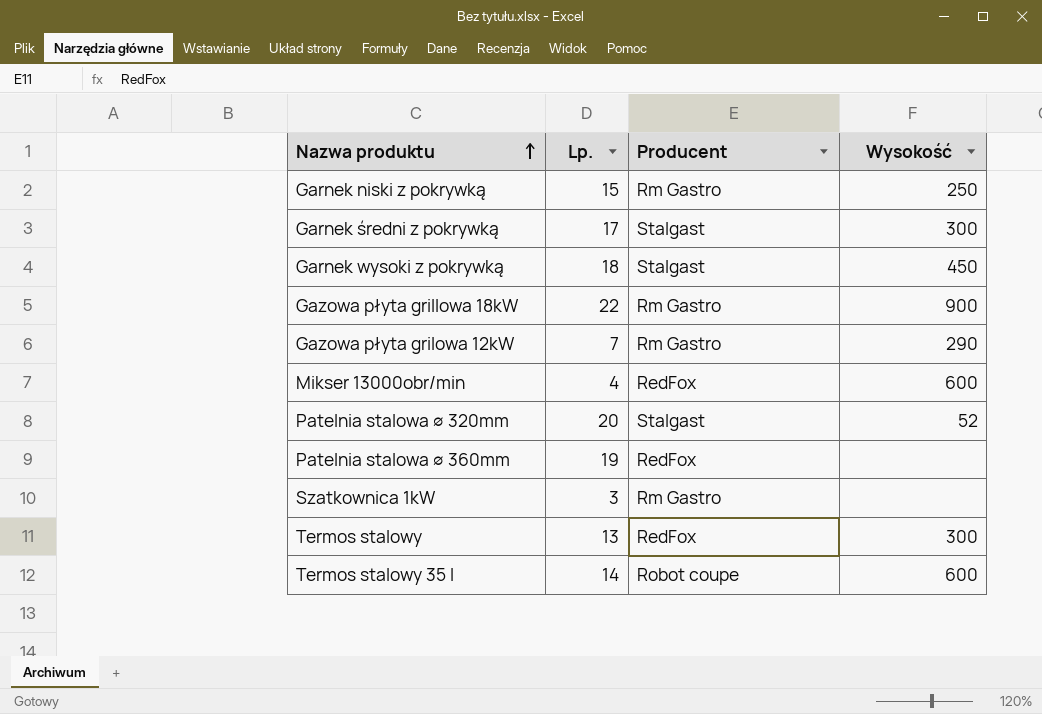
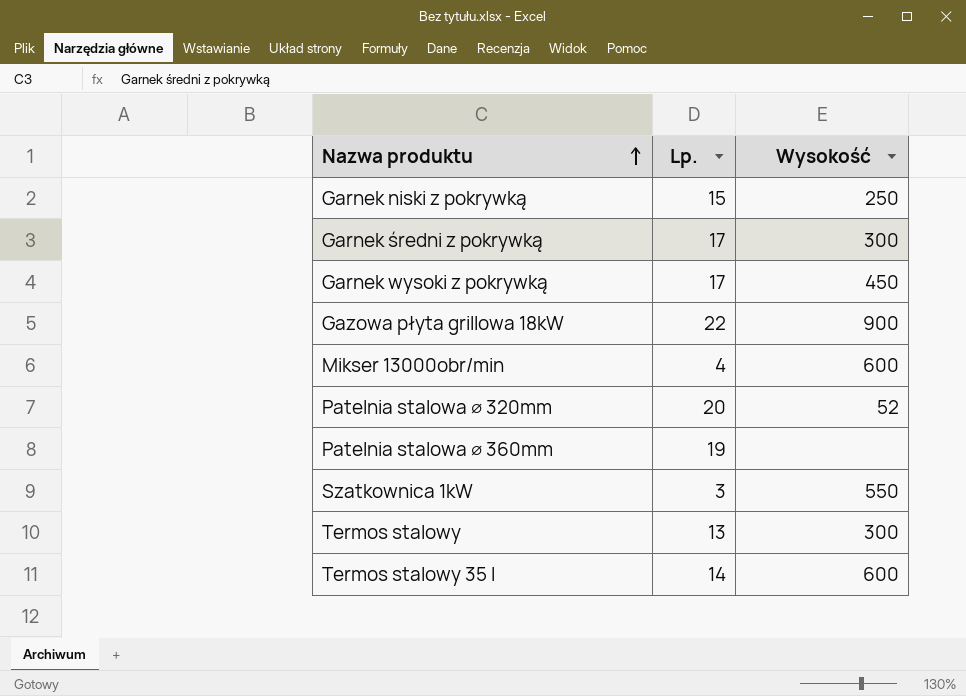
column Producent | position: 3 -> none
row Gazowa płyta grilowa 12kW: 7 | Rm Gastro | 290 -> none
Garnek wysoki z pokrywką | Lp.: 18 -> 17
Szatkownica 1kW | Wysokość: none -> 550

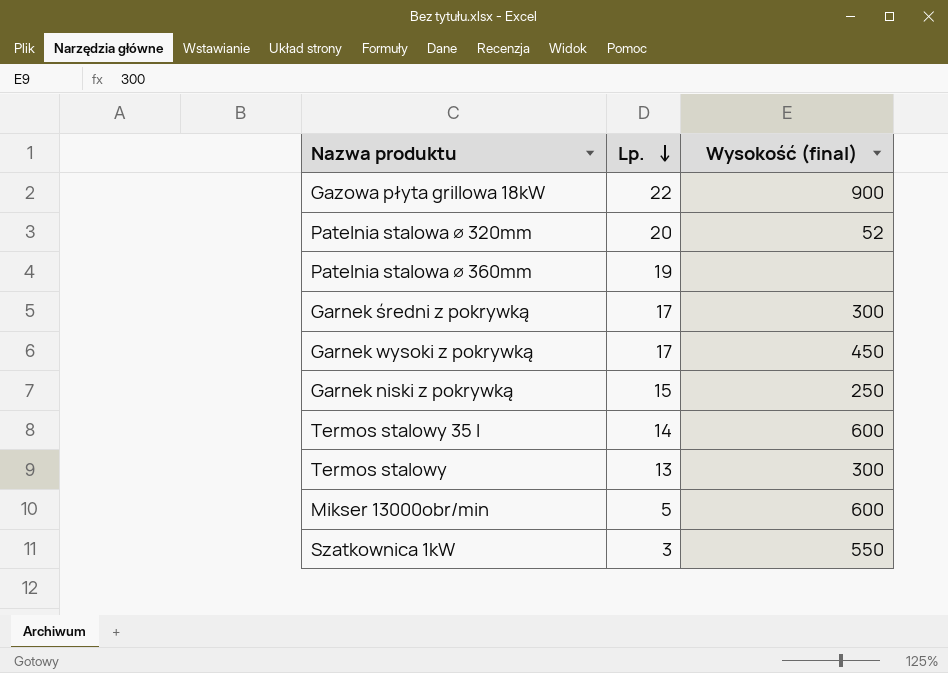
row order: Nazwa produktu ascending -> Lp. descending
column name: Wysokość -> Wysokość (final)
Mikser 13000obr/min | Lp.: 4 -> 5

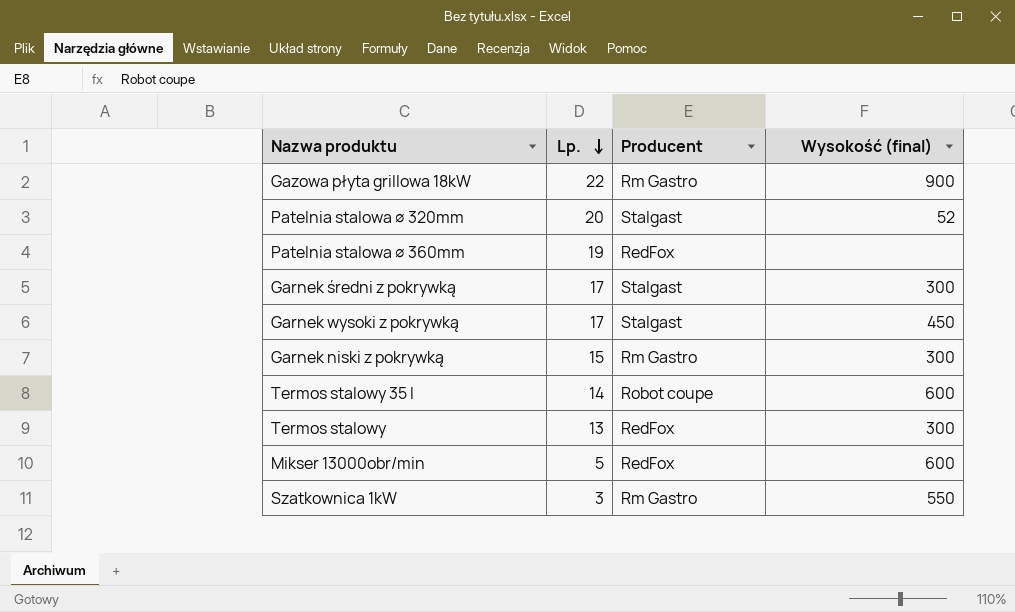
column Producent | position: none -> 3
Garnek niski z pokrywką | Wysokość (final): 250 -> 300

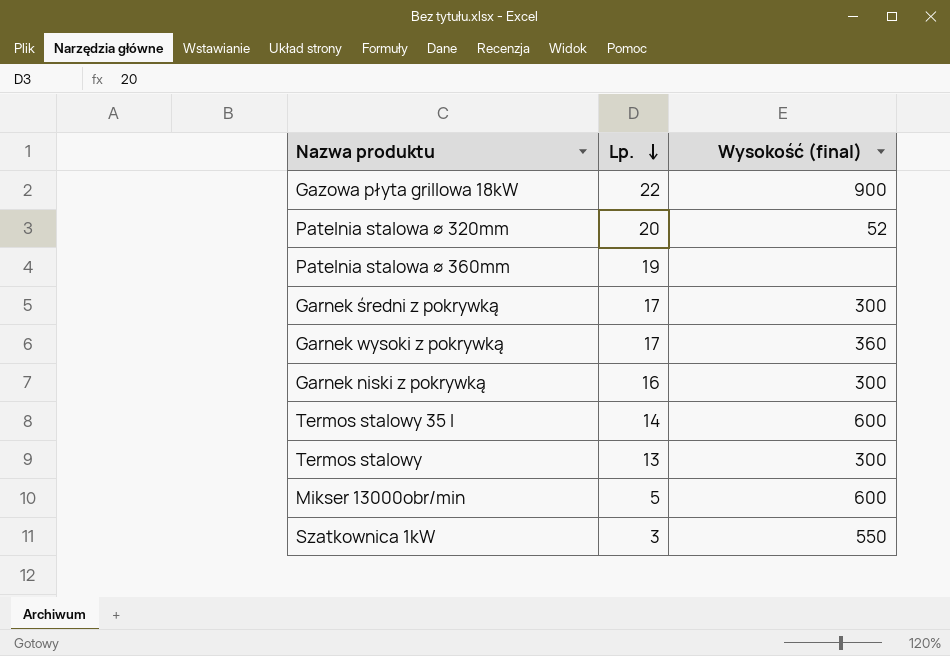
column Producent | position: 3 -> none
Garnek wysoki z pokrywką | Wysokość (final): 450 -> 360
Garnek niski z pokrywką | Lp.: 15 -> 16

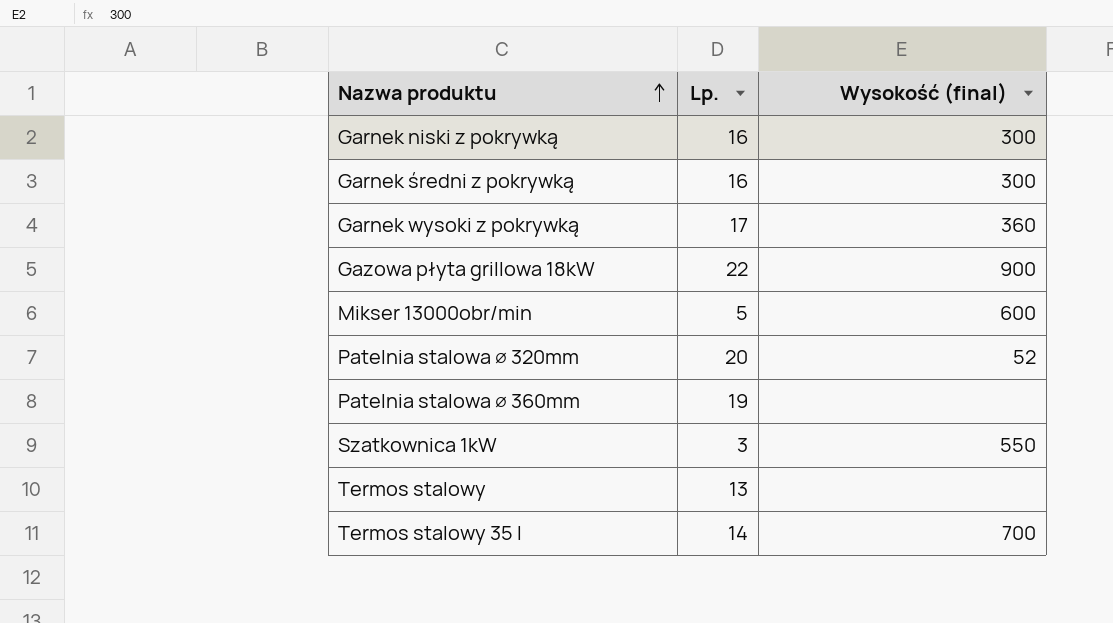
row order: Lp. descending -> Nazwa produktu ascending
Garnek średni z pokrywką | Lp.: 17 -> 16
Termos stalowy | Wysokość (final): 300 -> none
Termos stalowy 35 l | Wysokość (final): 600 -> 700

